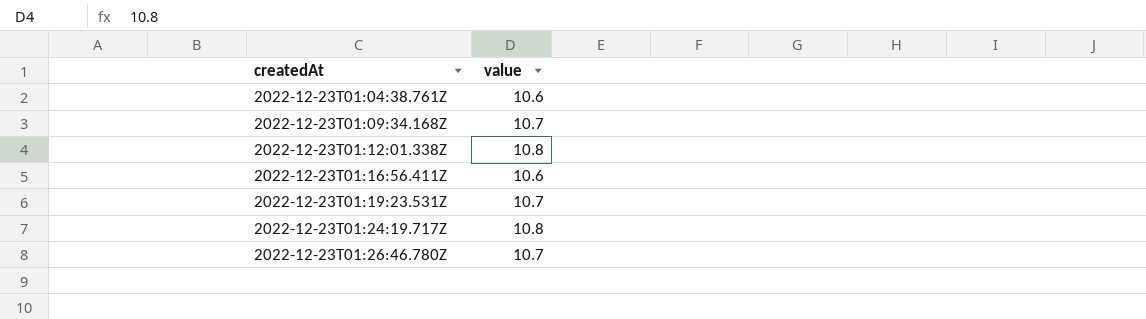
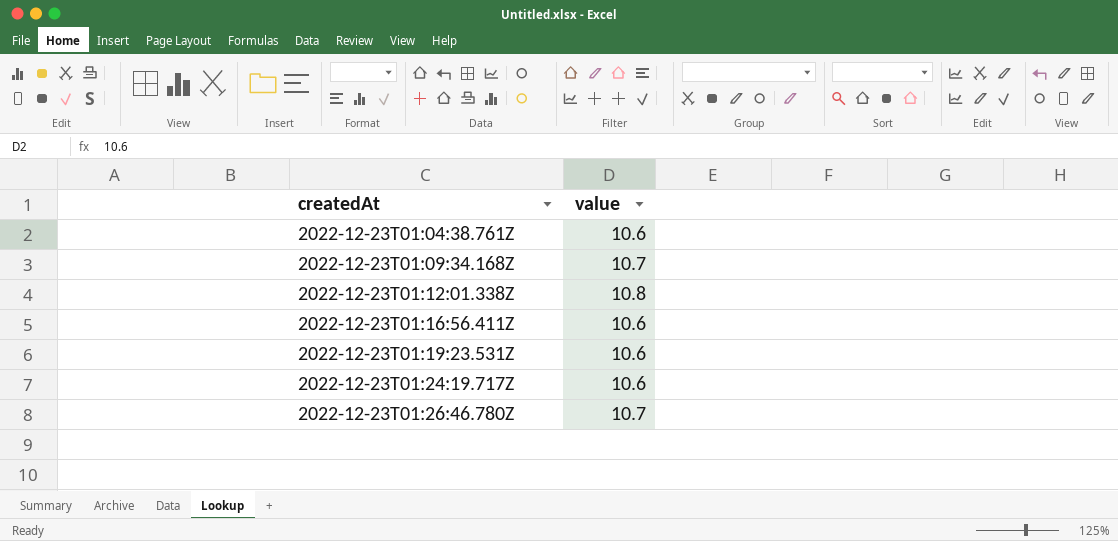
2022-12-23T01:19:23.531Z | value: 10.7 -> 10.6
2022-12-23T01:24:19.717Z | value: 10.8 -> 10.6

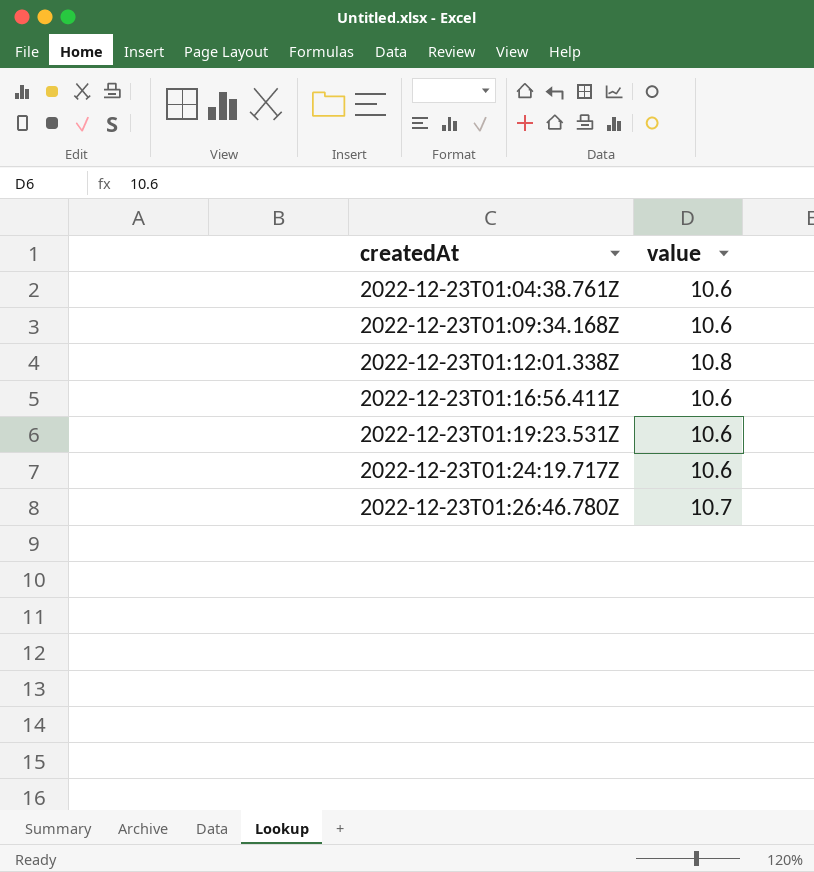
2022-12-23T01:09:34.168Z | value: 10.7 -> 10.6

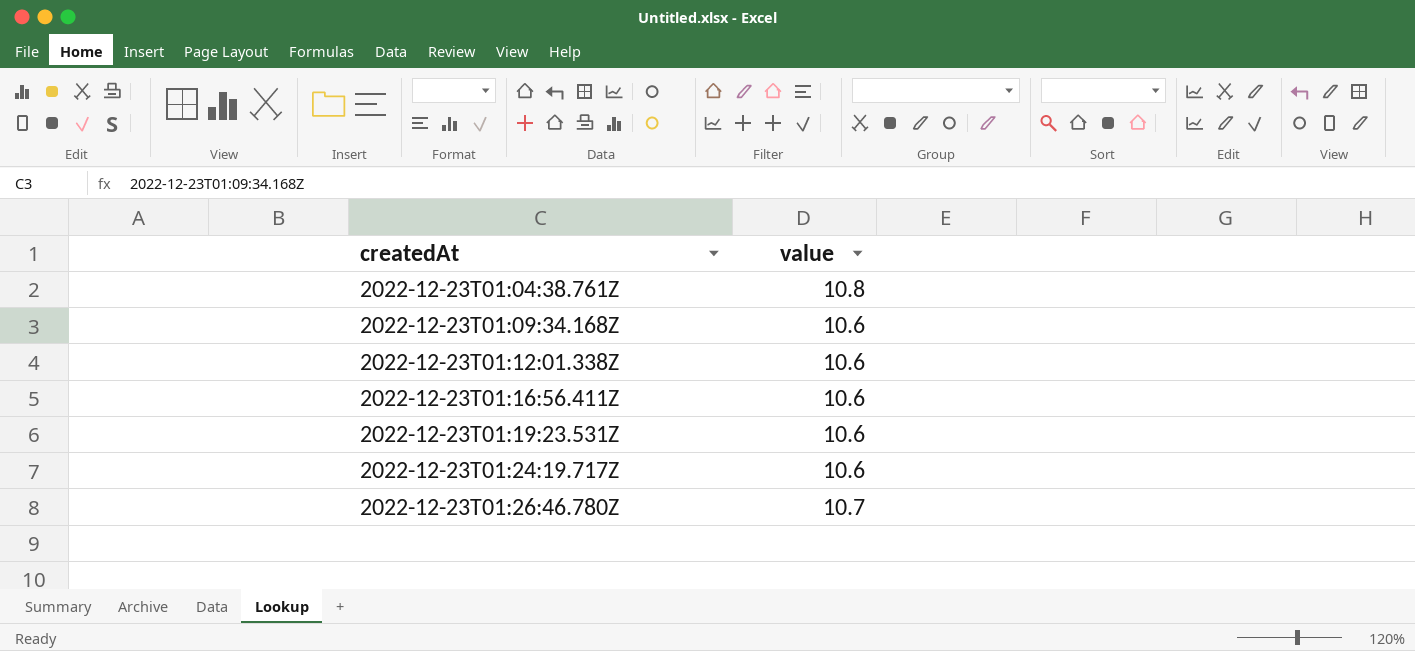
2022-12-23T01:04:38.761Z | value: 10.6 -> 10.8
2022-12-23T01:12:01.338Z | value: 10.8 -> 10.6

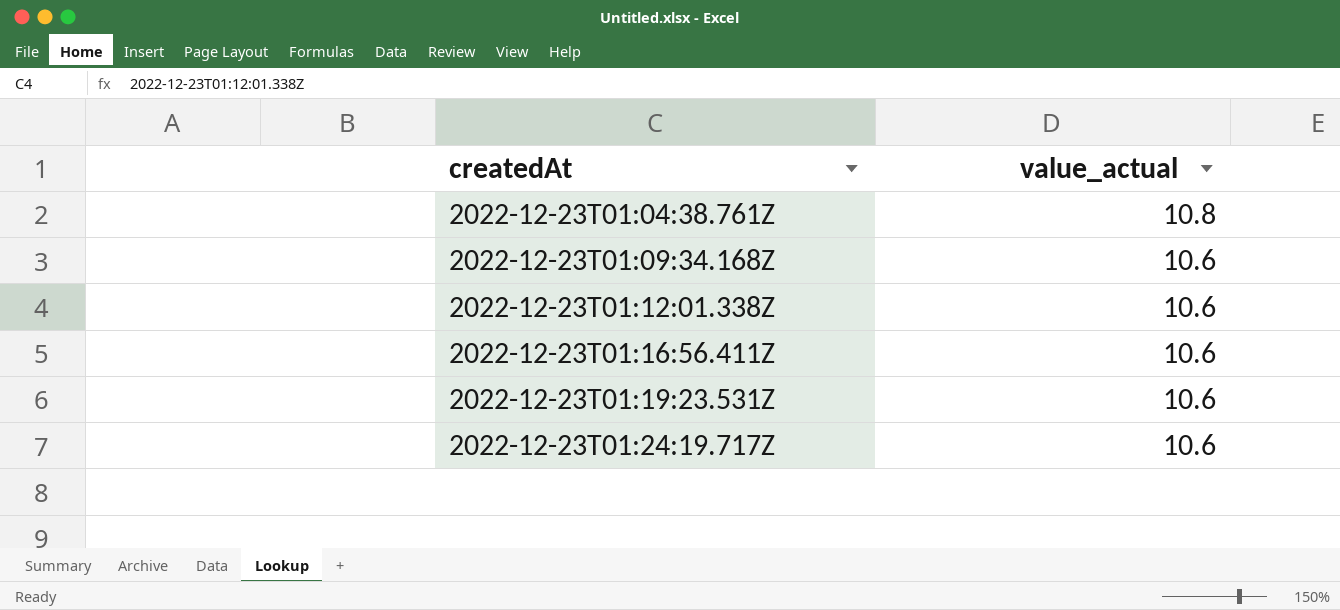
column name: value -> value_actual
row 2022-12-23T01:26:46.780Z: 10.7 -> none

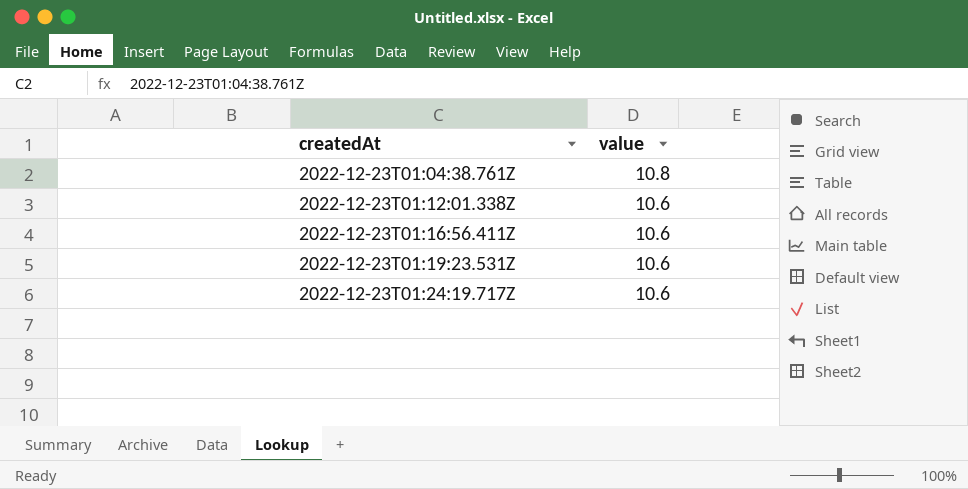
column name: value_actual -> value
row 2022-12-23T01:09:34.168Z: 10.6 -> none

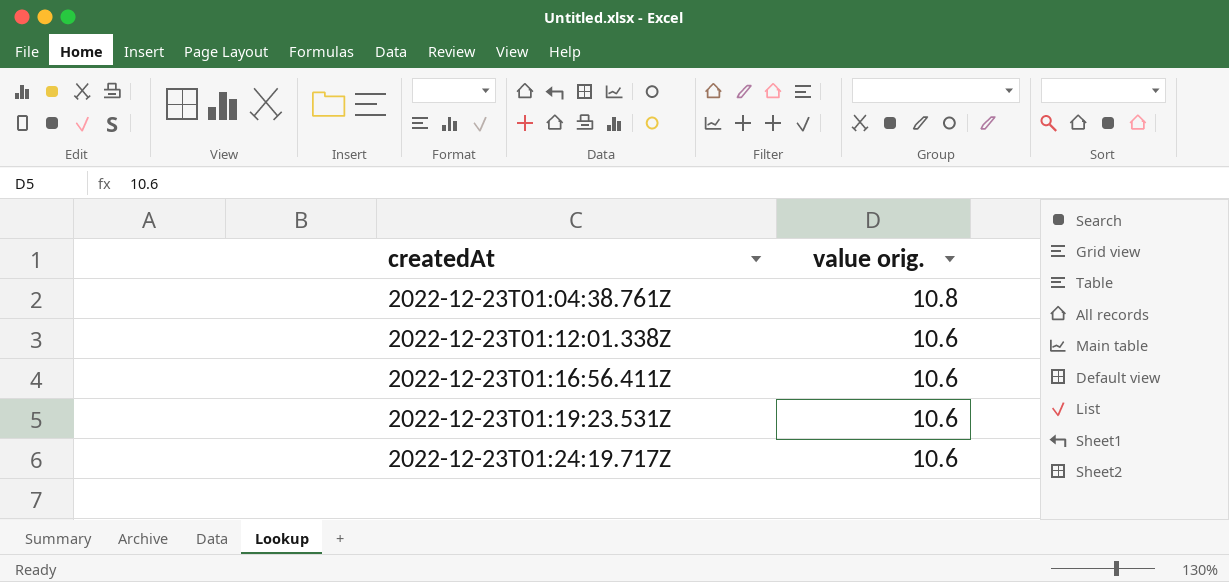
column name: value -> value orig.

